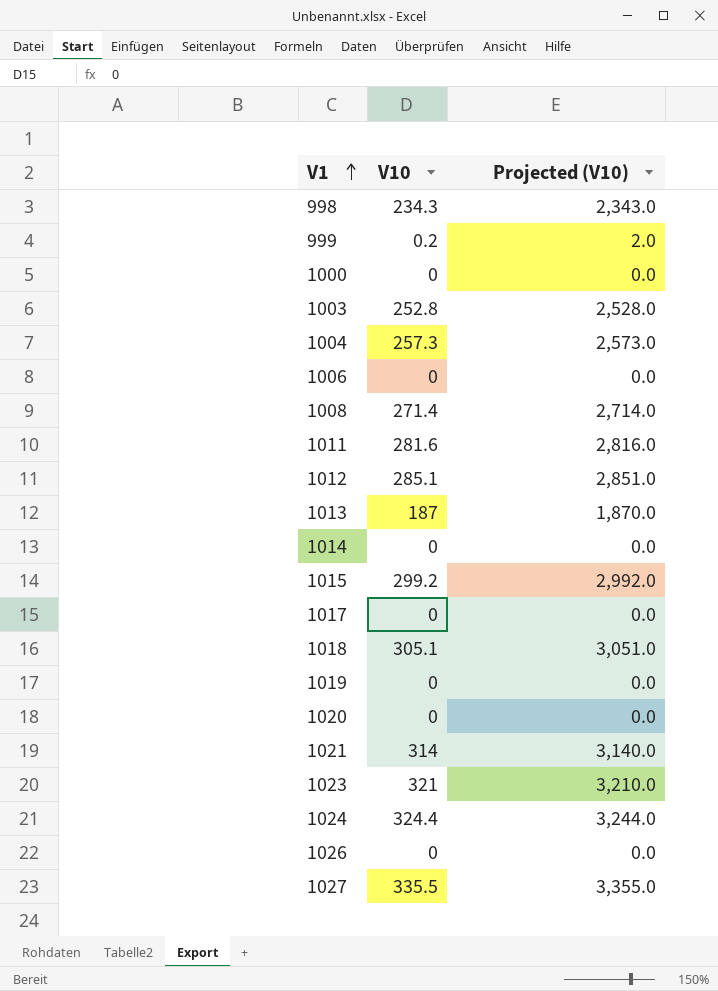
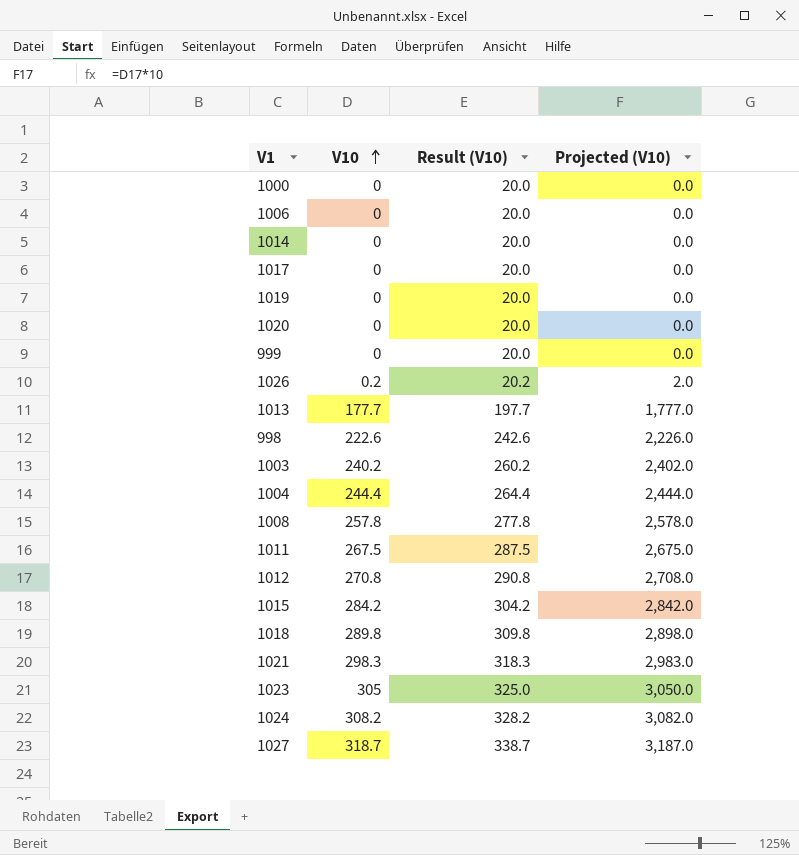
row order: V1 ascending -> V10 ascending
column Result (V10) | formula: none -> [V10] + 20
999 | V10: 0.2 -> 0
999 | Projected (V10): 2.0 -> 0.0
1026 | V10: 0 -> 0.2
1026 | Projected (V10): 0.0 -> 2.0
1013 | V10: 187 -> 177.7
1013 | Projected (V10): 1,870.0 -> 1,777.0
998 | V10: 234.3 -> 222.6
998 | Projected (V10): 2,343.0 -> 2,226.0
1003 | V10: 252.8 -> 240.2
1003 | Projected (V10): 2,528.0 -> 2,402.0
1004 | V10: 257.3 -> 244.4
1004 | Projected (V10): 2,573.0 -> 2,444.0
1008 | V10: 271.4 -> 257.8
1008 | Projected (V10): 2,714.0 -> 2,578.0
1011 | V10: 281.6 -> 267.5
1011 | Projected (V10): 2,816.0 -> 2,675.0
1012 | V10: 285.1 -> 270.8
1012 | Projected (V10): 2,851.0 -> 2,708.0
1015 | V10: 299.2 -> 284.2
1015 | Projected (V10): 2,992.0 -> 2,842.0
1018 | V10: 305.1 -> 289.8
1018 | Projected (V10): 3,051.0 -> 2,898.0
1021 | V10: 314 -> 298.3
1021 | Projected (V10): 3,140.0 -> 2,983.0
1023 | V10: 321 -> 305
1023 | Projected (V10): 3,210.0 -> 3,050.0
1024 | V10: 324.4 -> 308.2
1024 | Projected (V10): 3,244.0 -> 3,082.0
1027 | V10: 335.5 -> 318.7
1027 | Projected (V10): 3,355.0 -> 3,187.0

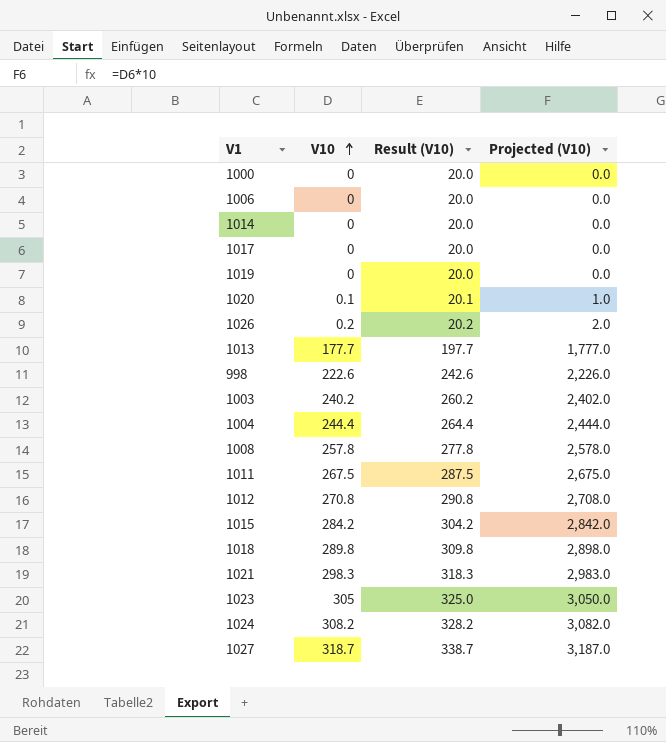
row 999: 0 | 20.0 | 0.0 -> none
1020 | V10: 0 -> 0.1
1020 | Result (V10): 20.0 -> 20.1
1020 | Projected (V10): 0.0 -> 1.0

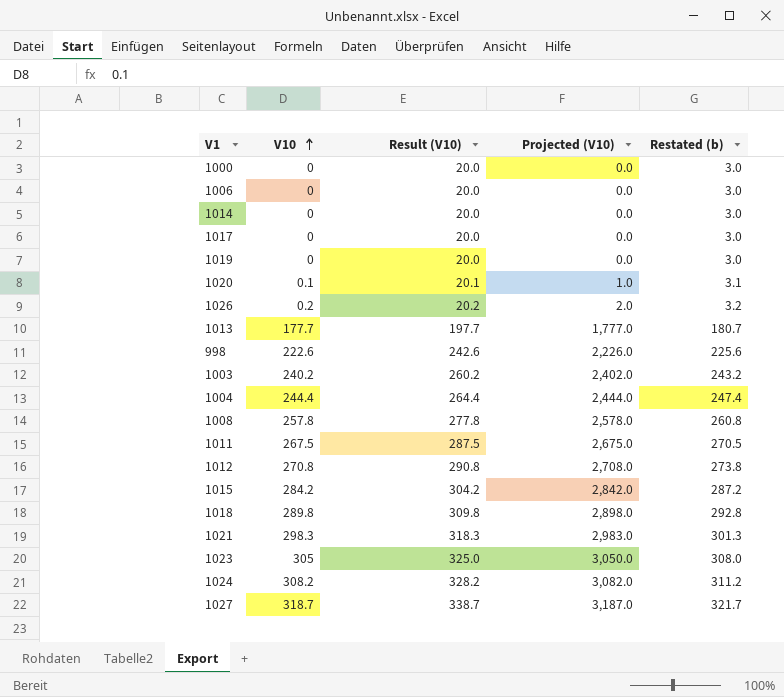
column Restated (b) | formula: none -> [V10] + 3

